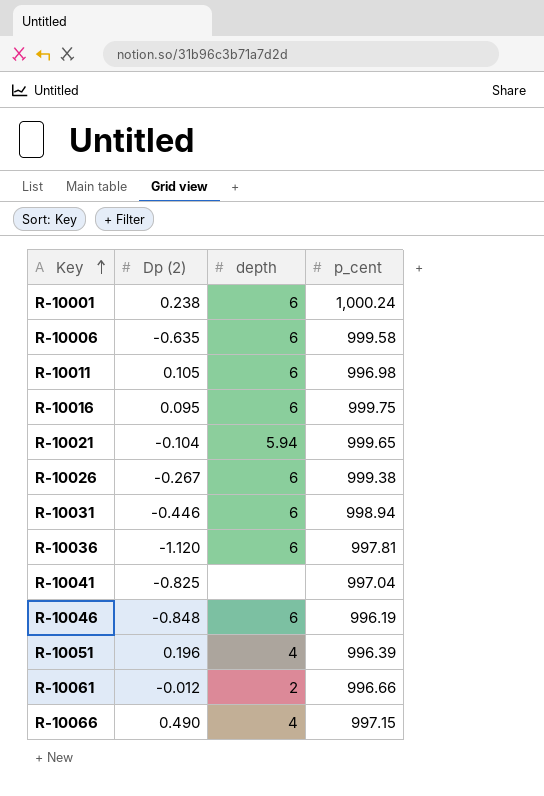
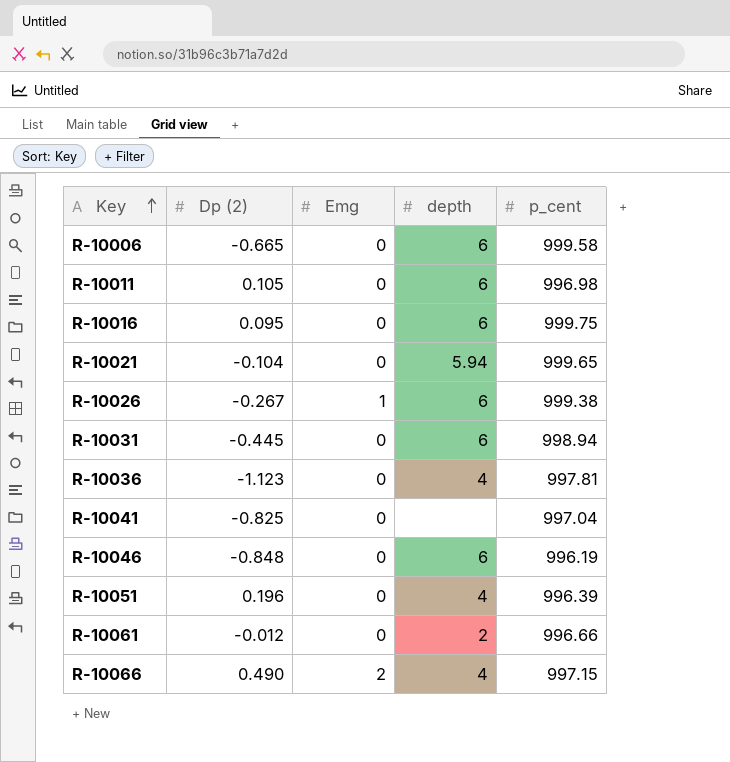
column Emg | position: none -> 3
row R-10001: 0.238 | 6 | 1,000.24 -> none
R-10006 | Dp (2): -0.635 -> -0.665
R-10031 | Dp (2): -0.446 -> -0.445
R-10036 | Dp (2): -1.120 -> -1.123
R-10036 | depth: 6 -> 4

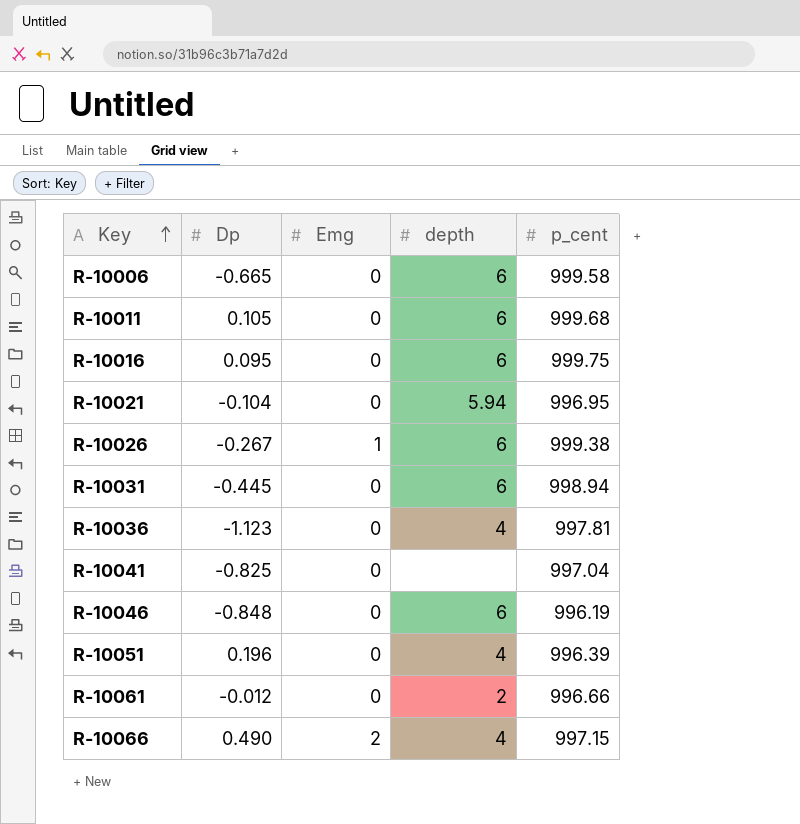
column name: Dp (2) -> Dp
R-10011 | p_cent: 996.98 -> 999.68
R-10021 | p_cent: 999.65 -> 996.95

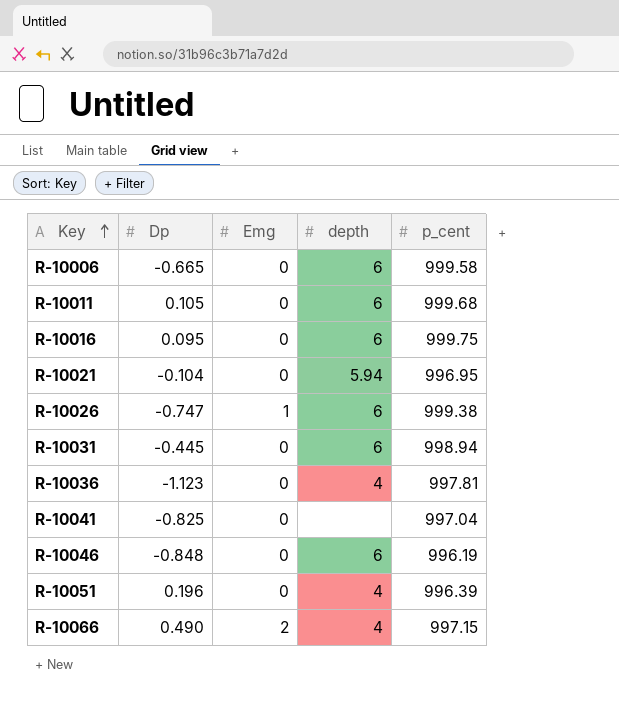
row R-10061: -0.012 | 0 | 2 | 996.66 -> none
R-10026 | Dp: -0.267 -> -0.747

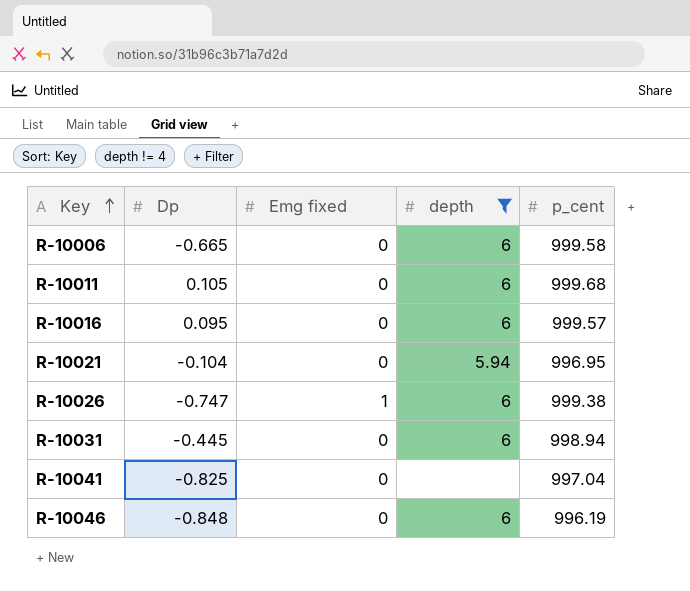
filter: none -> depth != 4
column name: Emg -> Emg fixed
R-10016 | p_cent: 999.75 -> 999.57

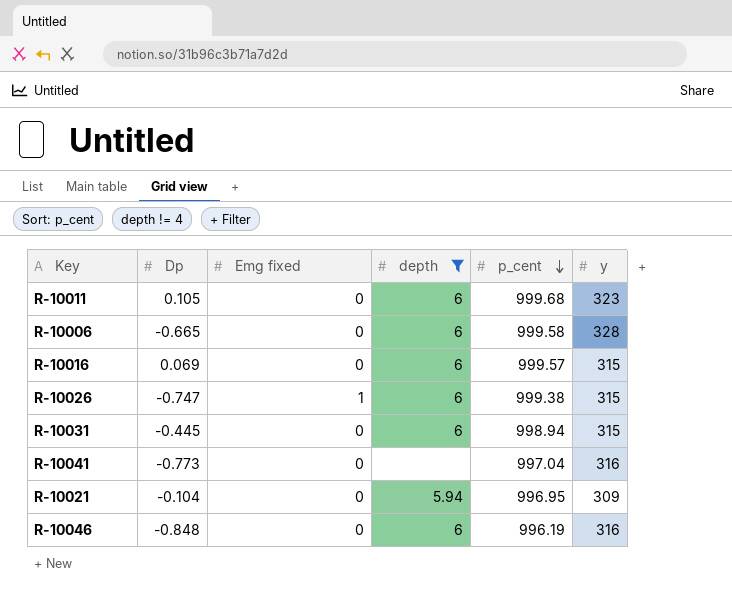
row order: Key ascending -> p_cent descending
column y | position: none -> 6
R-10016 | Dp: 0.095 -> 0.069
R-10041 | Dp: -0.825 -> -0.773

